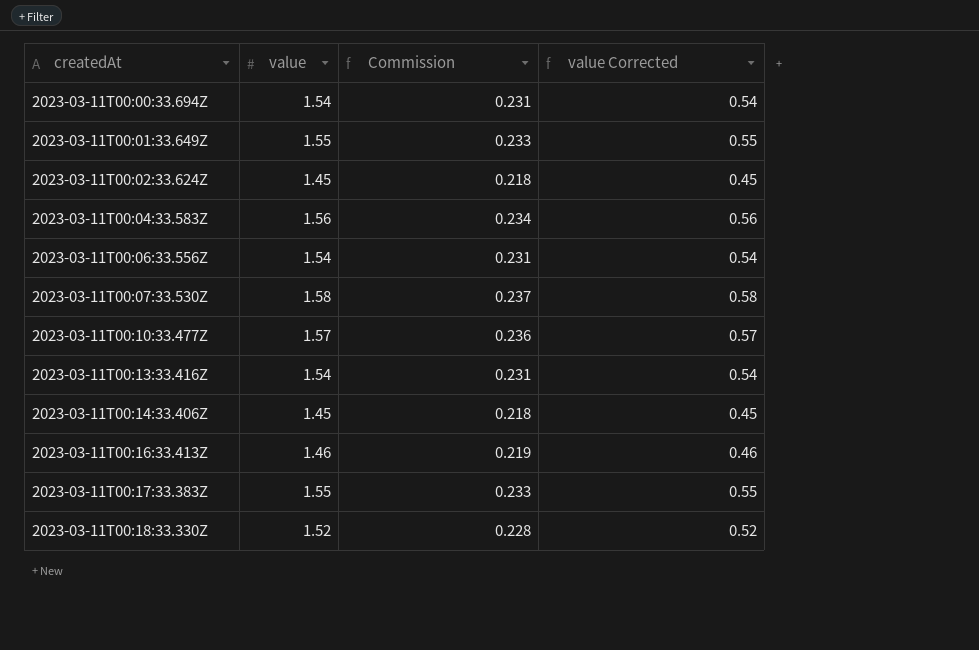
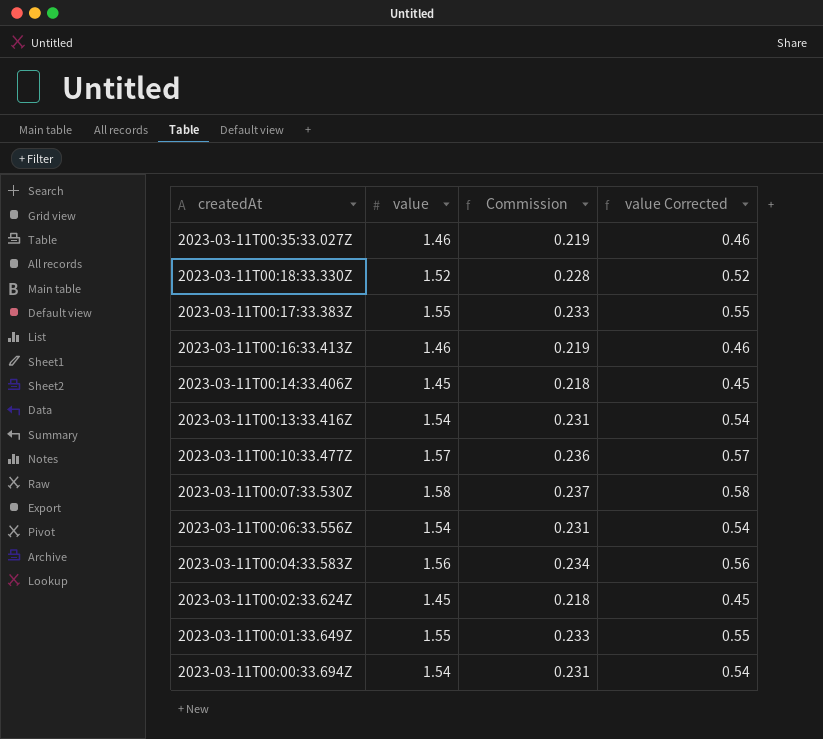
row order: createdAt ascending -> createdAt descending
row 2023-03-11T00:35:33.027Z: none -> 1.46 | 0.219 | 0.46

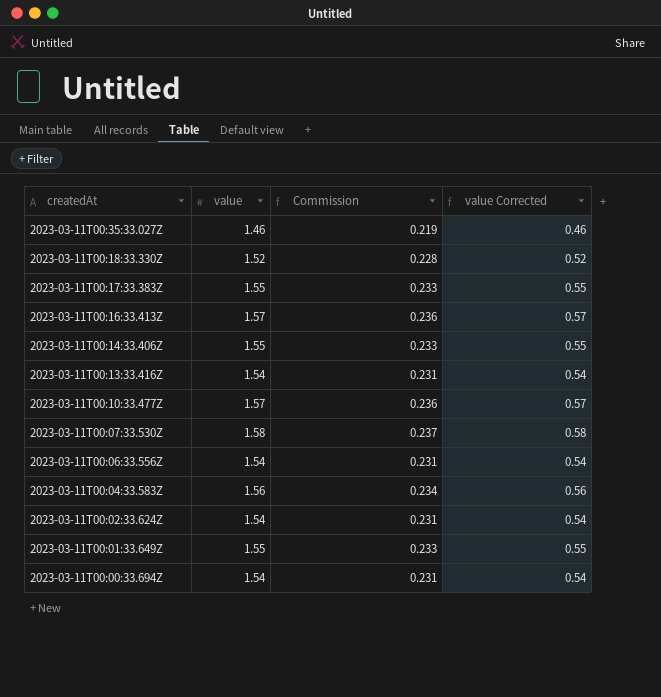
2023-03-11T00:16:33.413Z | value: 1.46 -> 1.57
2023-03-11T00:16:33.413Z | Commission: 0.219 -> 0.236
2023-03-11T00:16:33.413Z | value Corrected: 0.46 -> 0.57
2023-03-11T00:14:33.406Z | value: 1.45 -> 1.55
2023-03-11T00:14:33.406Z | Commission: 0.218 -> 0.233
2023-03-11T00:14:33.406Z | value Corrected: 0.45 -> 0.55
2023-03-11T00:02:33.624Z | value: 1.45 -> 1.54
2023-03-11T00:02:33.624Z | Commission: 0.218 -> 0.231
2023-03-11T00:02:33.624Z | value Corrected: 0.45 -> 0.54

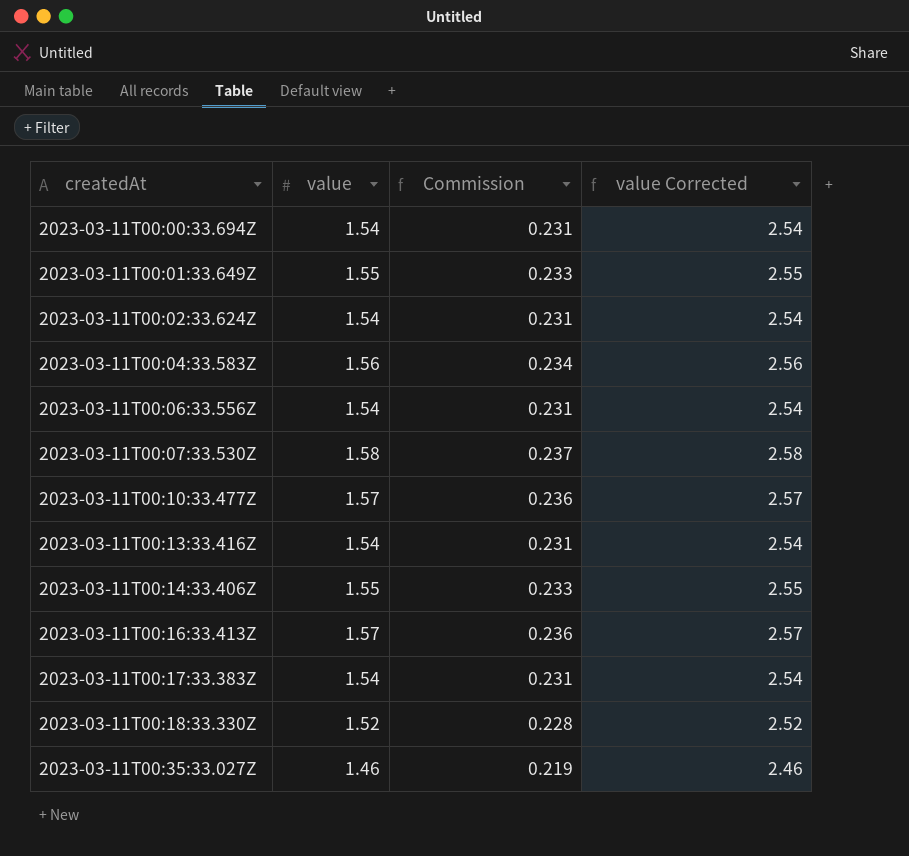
row order: createdAt descending -> createdAt ascending
column value Corrected | formula: [value] - 1 -> [value] + 1
2023-03-11T00:17:33.383Z | value: 1.55 -> 1.54
2023-03-11T00:17:33.383Z | Commission: 0.233 -> 0.231

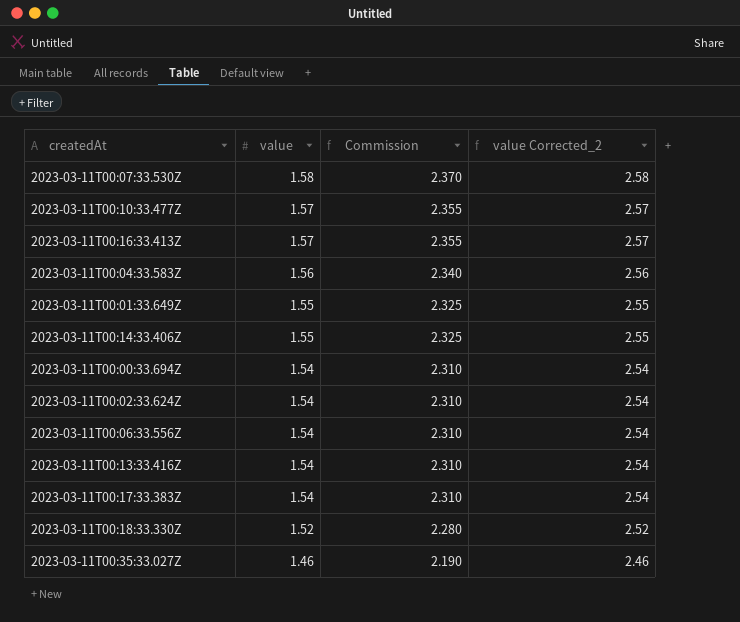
row order: createdAt ascending -> value descending
column Commission | formula: [value] * 0.15 -> [value] * 1.5
column name: value Corrected -> value Corrected_2

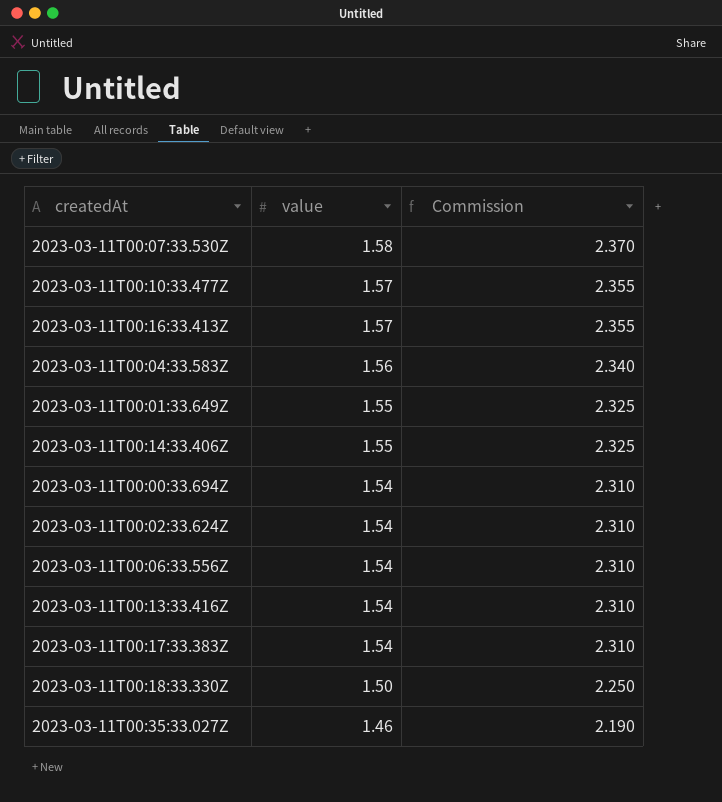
column value Corrected_2 | formula: [value] + 1 -> none
2023-03-11T00:18:33.330Z | value: 1.52 -> 1.50
2023-03-11T00:18:33.330Z | Commission: 2.280 -> 2.250

